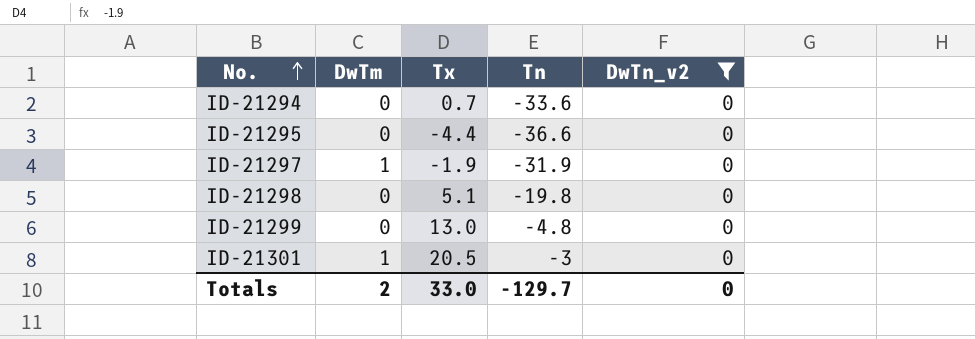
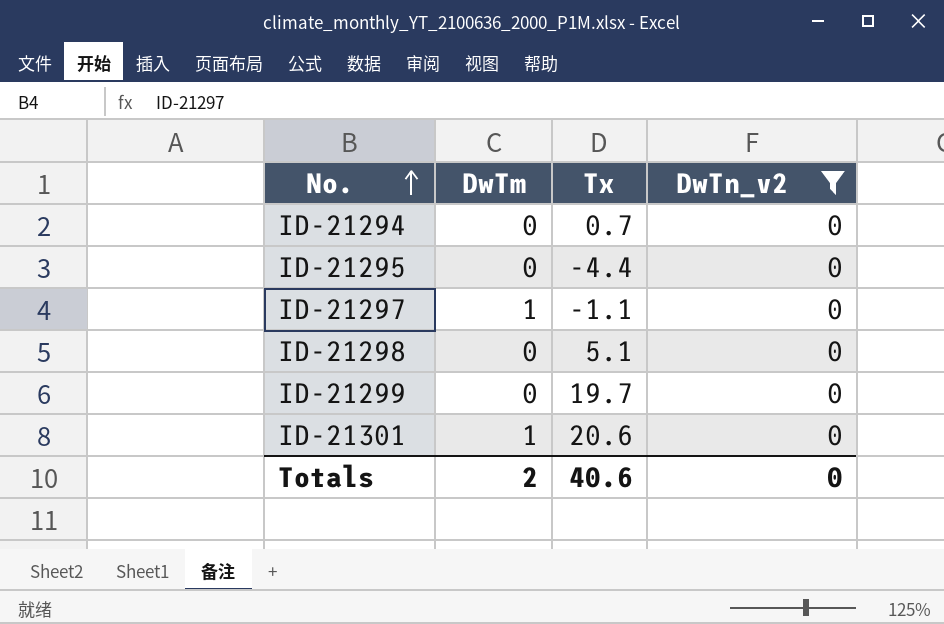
column Tn | position: 4 -> none
ID-21297 | Tx: -1.9 -> -1.1
ID-21299 | Tx: 13.0 -> 19.7
ID-21301 | Tx: 20.5 -> 20.6
Totals | Tx: 33.0 -> 40.6

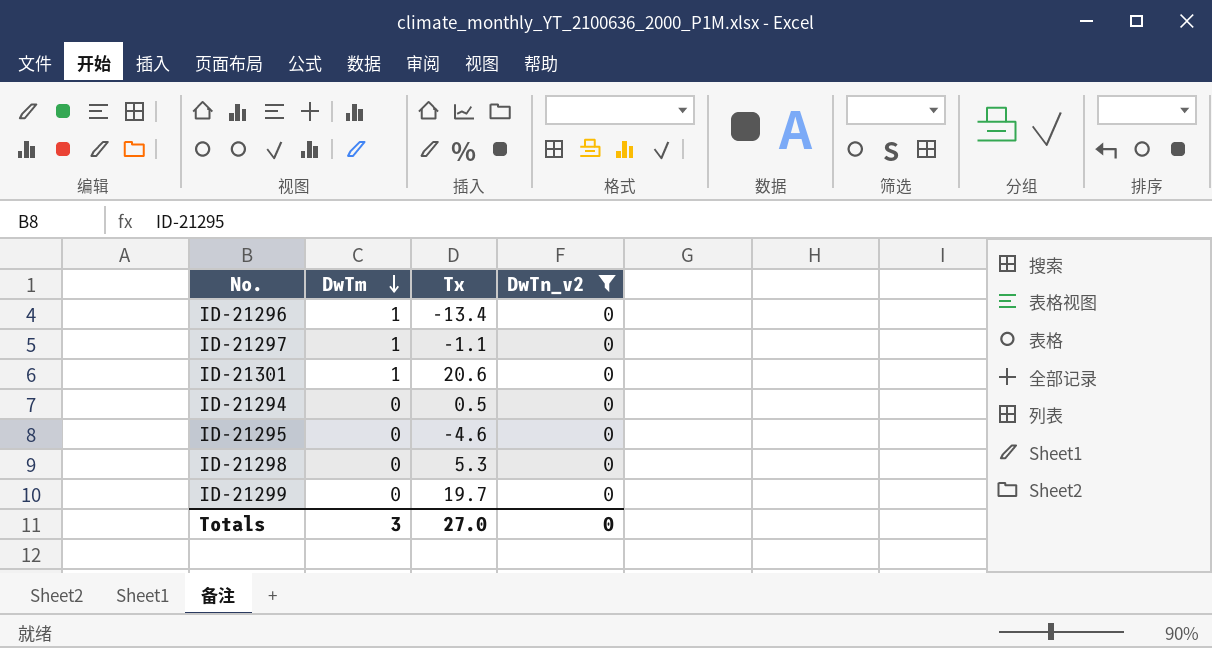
row order: No. ascending -> DwTm descending
row ID-21296: none -> 1 | -13.4 | 0
ID-21294 | Tx: 0.7 -> 0.5
ID-21295 | Tx: -4.4 -> -4.6
ID-21298 | Tx: 5.1 -> 5.3
Totals | DwTm: 2 -> 3
Totals | Tx: 40.6 -> 27.0

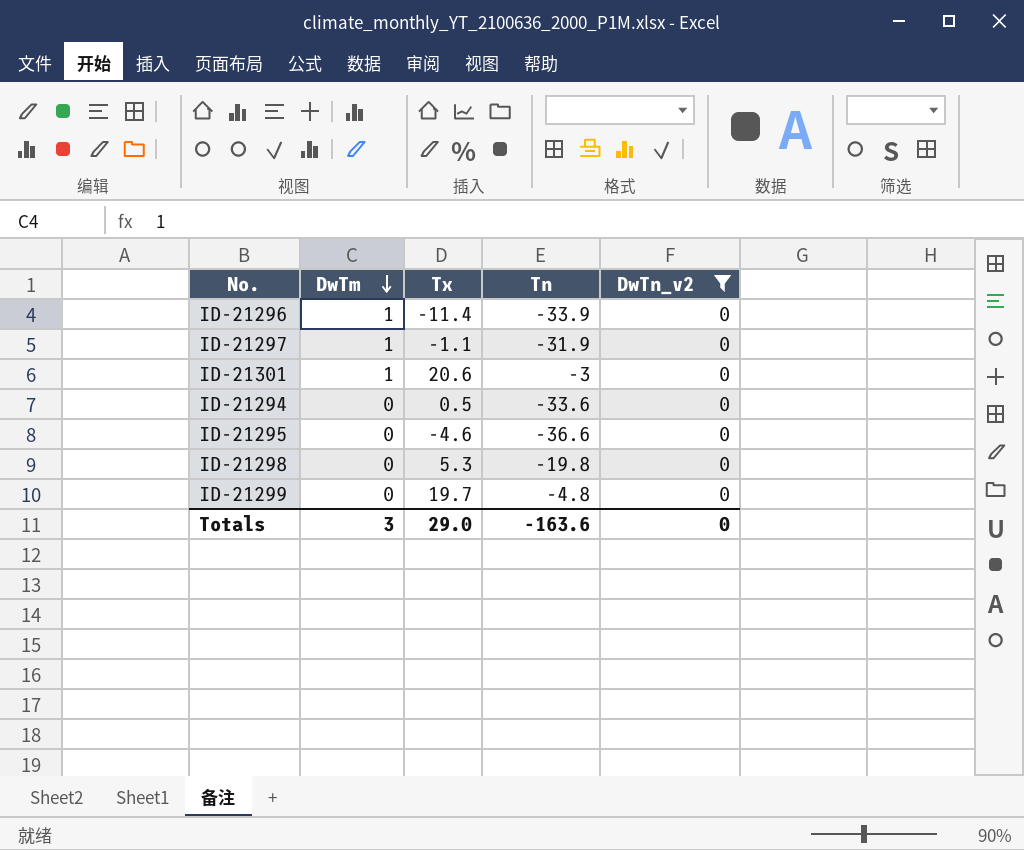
column Tn | position: none -> 4
ID-21296 | Tx: -13.4 -> -11.4
Totals | Tx: 27.0 -> 29.0

